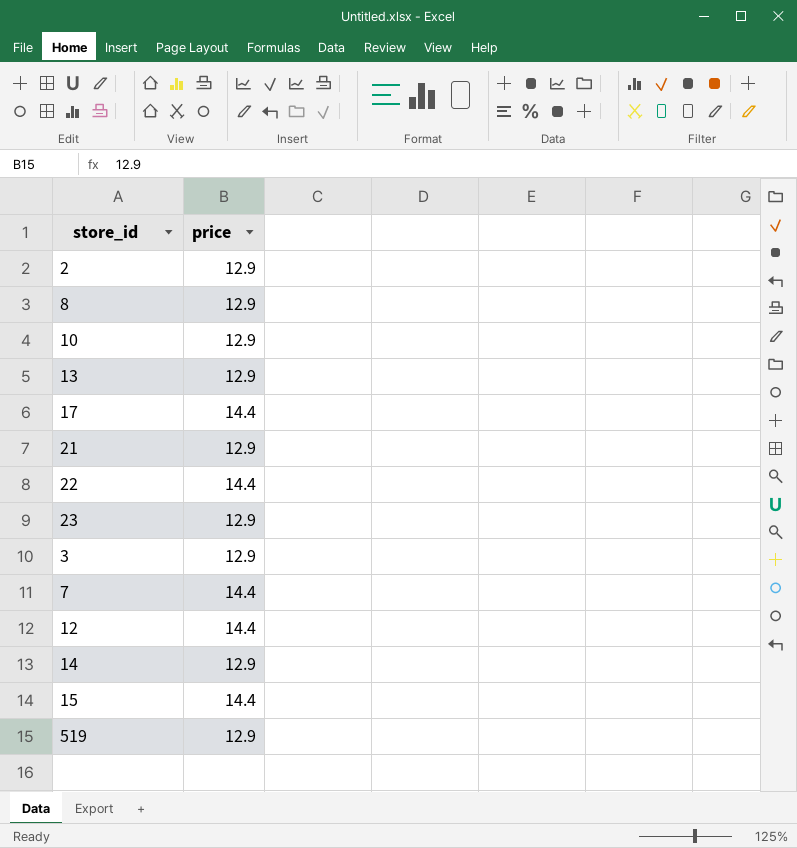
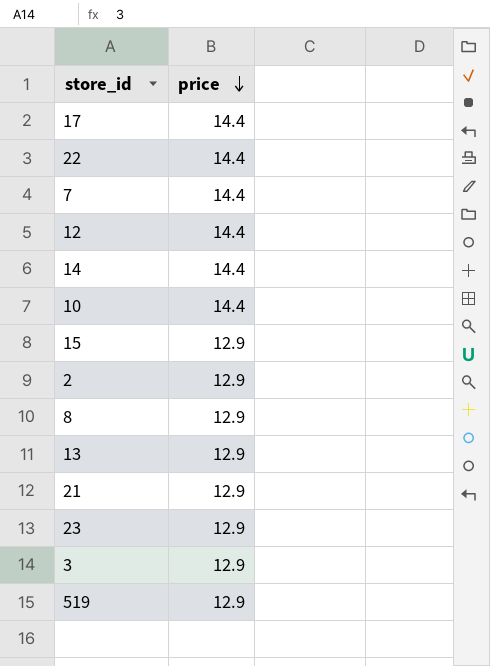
row order: none -> price descending
14 | price: 12.9 -> 14.4
10 | price: 12.9 -> 14.4
15 | price: 14.4 -> 12.9

